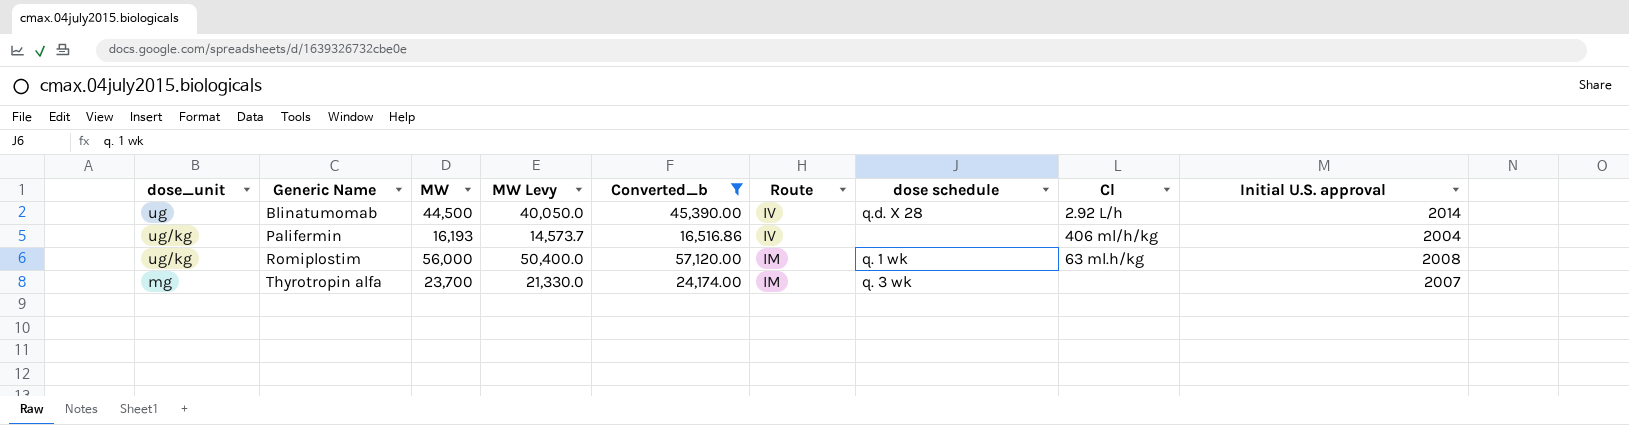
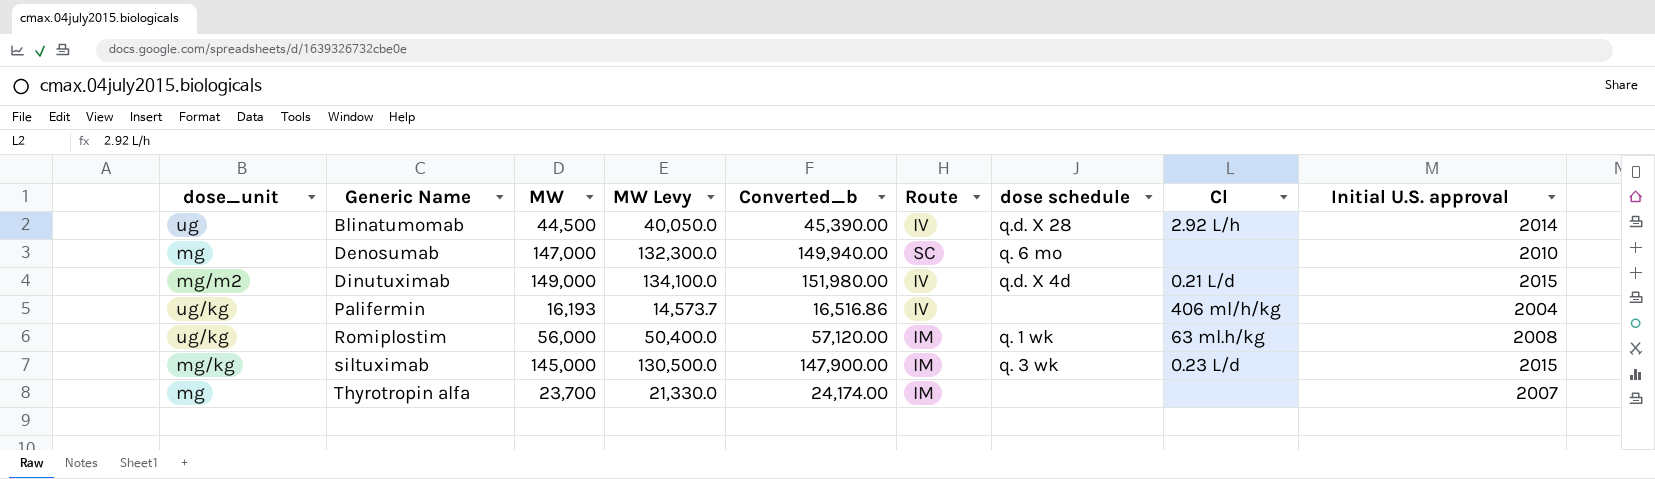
filter: Converted_b <= 57,120.00 -> none
Thyrotropin alfa | dose schedule: q. 3 wk -> none

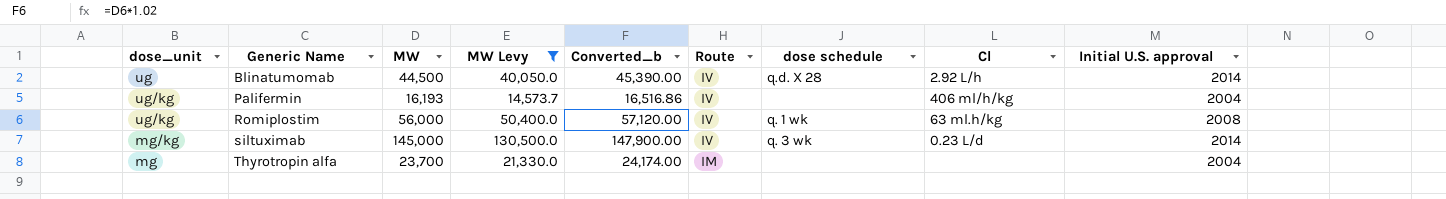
filter: none -> MW Levy <= 130,500.0
Romiplostim | Route: IM -> IV
siltuximab | Route: IM -> IV
siltuximab | Initial U.S. approval: 2015 -> 2014
Thyrotropin alfa | Initial U.S. approval: 2007 -> 2004

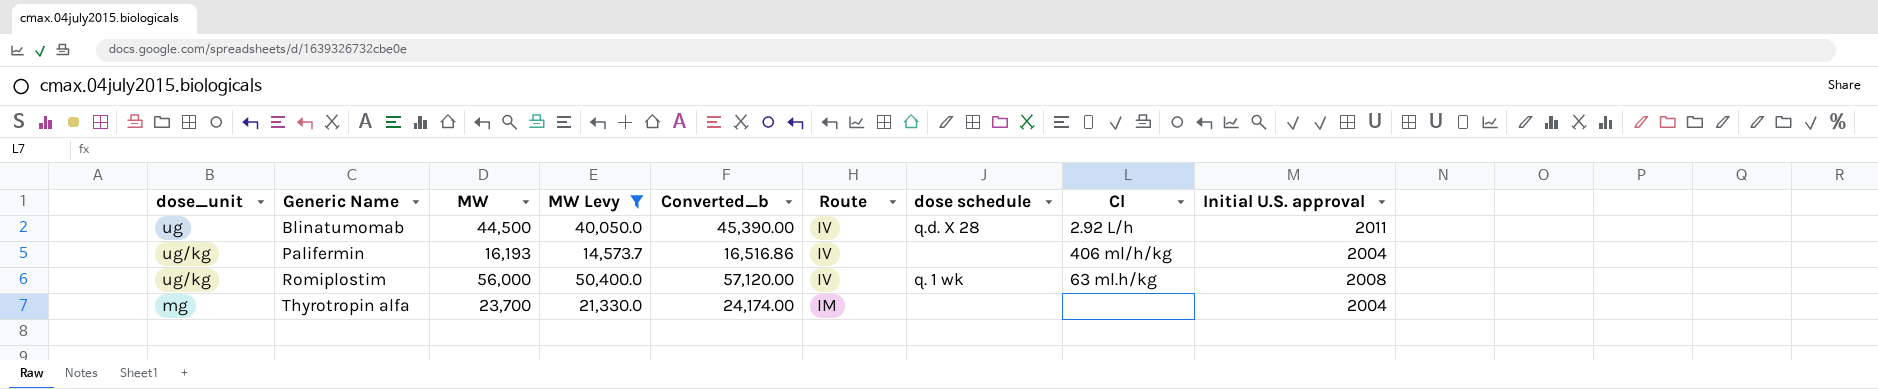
row siltuximab: mg/kg | 145,000 | 130,500.0 | 147,900.00 | IV | q. 3 wk | 0.23 L/d | 2014 -> none
Blinatumomab | Initial U.S. approval: 2014 -> 2011

